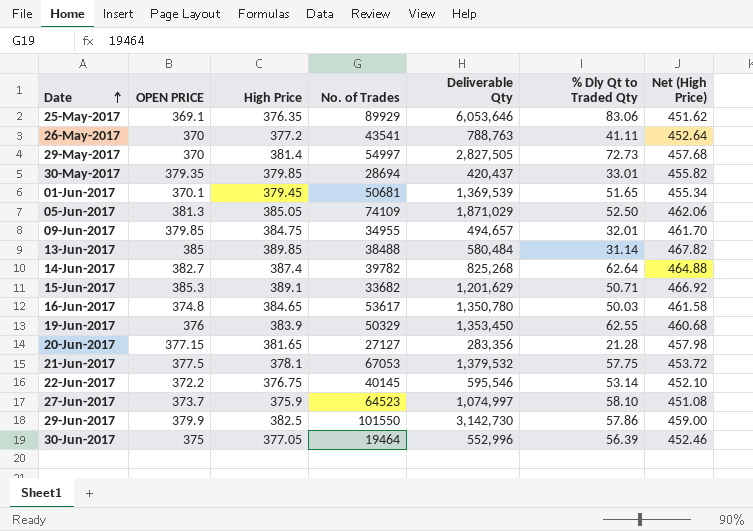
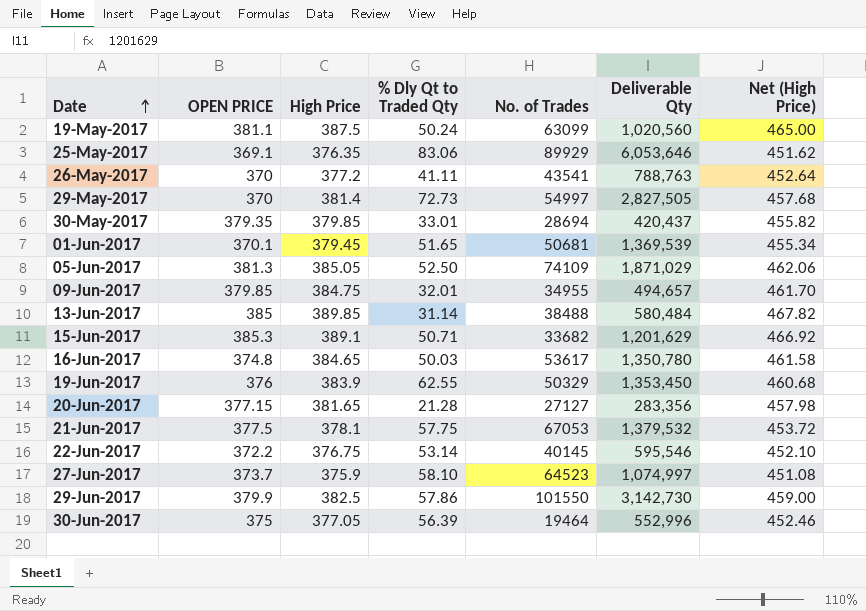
column % Dly Qt to Traded Qty | position: 6 -> 4
row 14-Jun-2017: 382.7 | 387.4 | 39782 | 825,268 | 62.64 | 464.88 -> none
row 19-May-2017: none -> 381.1 | 387.5 | 50.24 | 63099 | 1,020,560 | 465.00

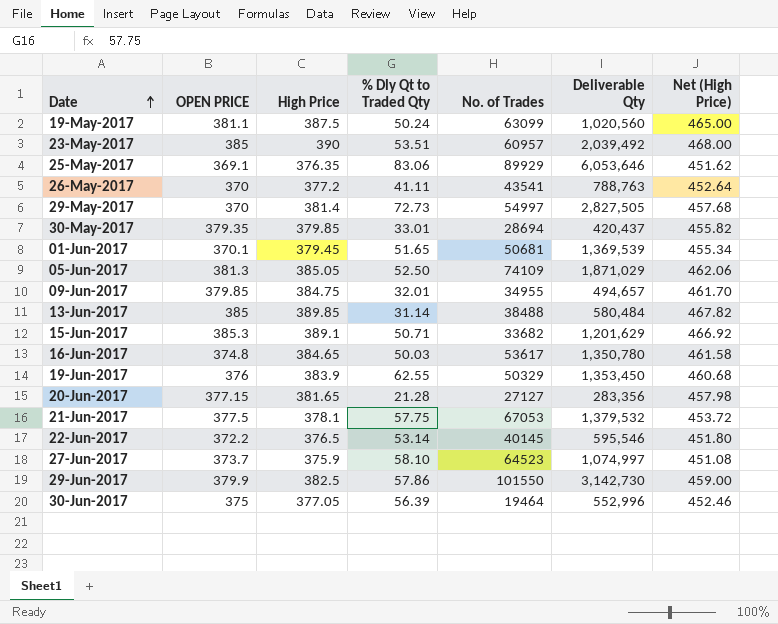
row 23-May-2017: none -> 385 | 390 | 53.51 | 60957 | 2,039,492 | 468.00
22-Jun-2017 | High Price: 376.75 -> 376.5
22-Jun-2017 | Net (High Price): 452.10 -> 451.80

